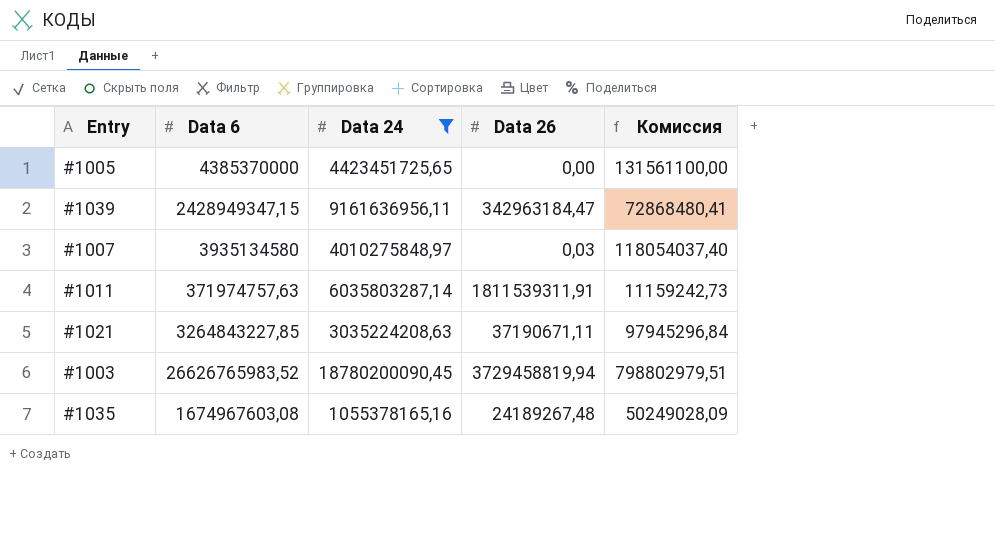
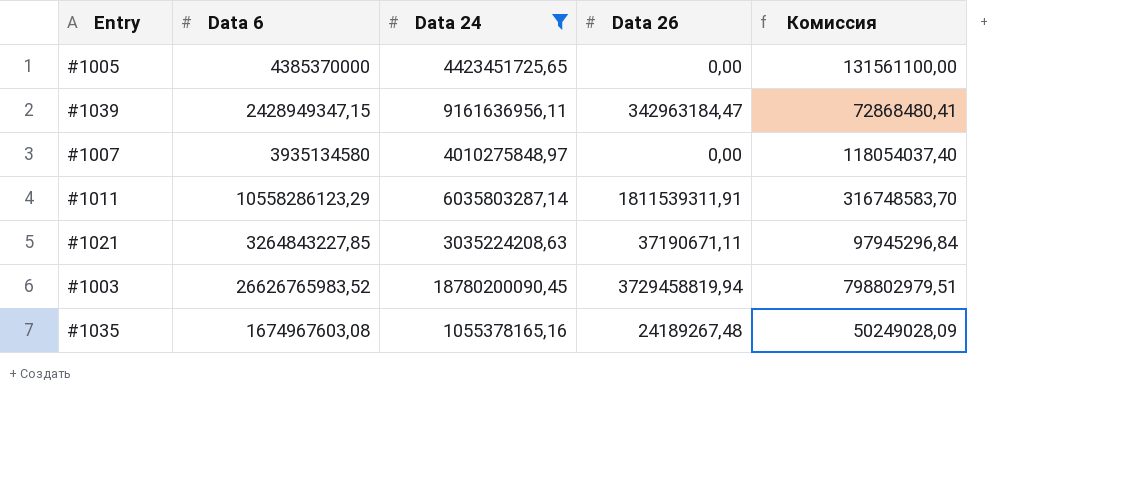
#1007 | Data 26: 0,03 -> 0,00
#1011 | Data 6: 371974757,63 -> 10558286123,29
#1011 | Комиссия: 11159242,73 -> 316748583,70

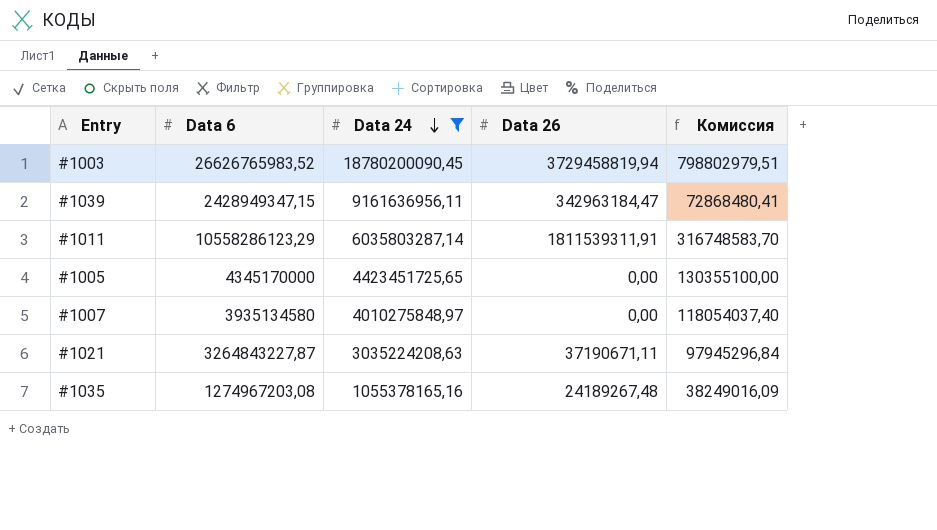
row order: none -> Data 24 descending
#1005 | Data 6: 4385370000 -> 4345170000
#1005 | Комиссия: 131561100,00 -> 130355100,00
#1021 | Data 6: 3264843227,85 -> 3264843227,87
#1035 | Data 6: 1674967603,08 -> 1274967203,08
#1035 | Комиссия: 50249028,09 -> 38249016,09

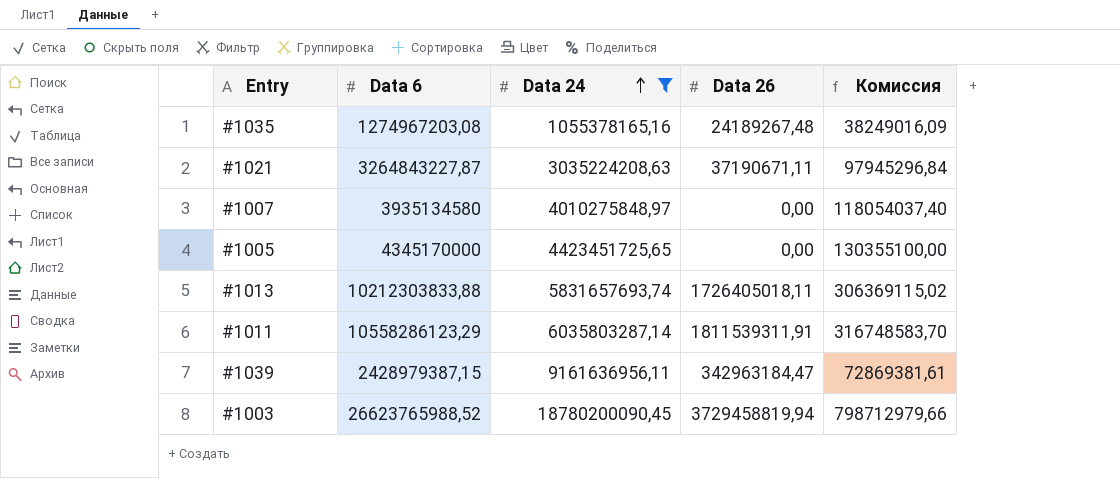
row order: Data 24 descending -> Data 24 ascending
row #1013: none -> 10212303833,88 | 5831657693,74 | 1726405018,11 | 306369115,02
#1039 | Data 6: 2428949347,15 -> 2428979387,15
#1039 | Комиссия: 72868480,41 -> 72869381,61
#1003 | Data 6: 26626765983,52 -> 26623765988,52
#1003 | Комиссия: 798802979,51 -> 798712979,66

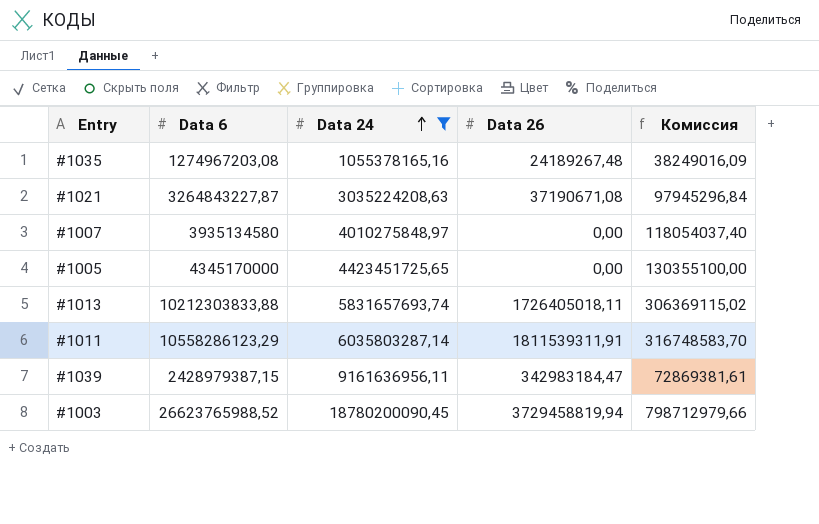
#1021 | Data 26: 37190671,11 -> 37190671,08
#1039 | Data 26: 342963184,47 -> 342983184,47

